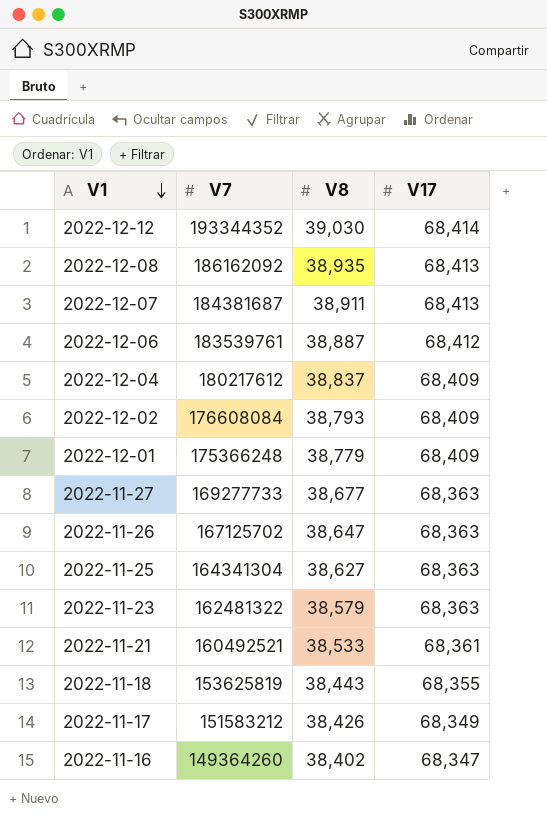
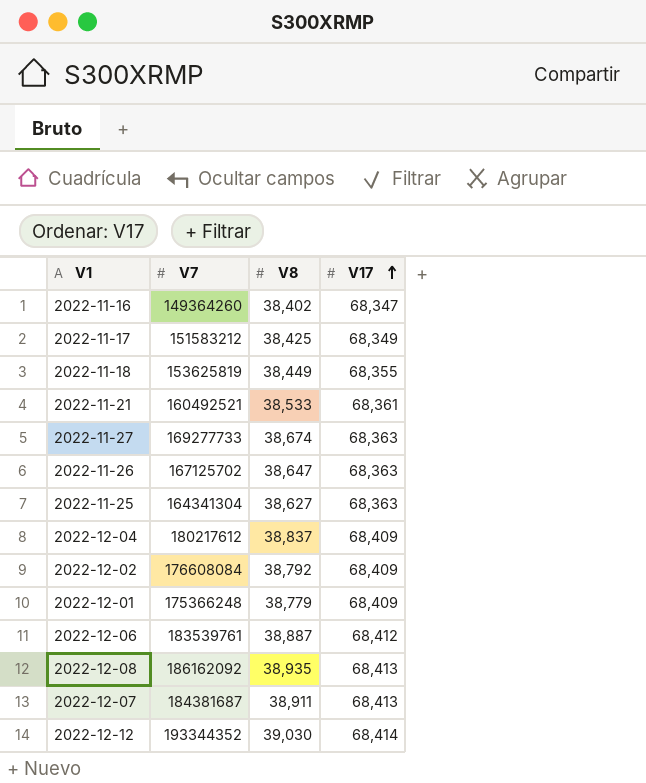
row order: V1 descending -> V17 ascending
row 2022-11-23: 162481322 | 38,579 | 68,363 -> none
2022-11-17 | V8: 38,426 -> 38,425
2022-11-18 | V8: 38,443 -> 38,449
2022-11-27 | V8: 38,677 -> 38,674
2022-12-02 | V8: 38,793 -> 38,792

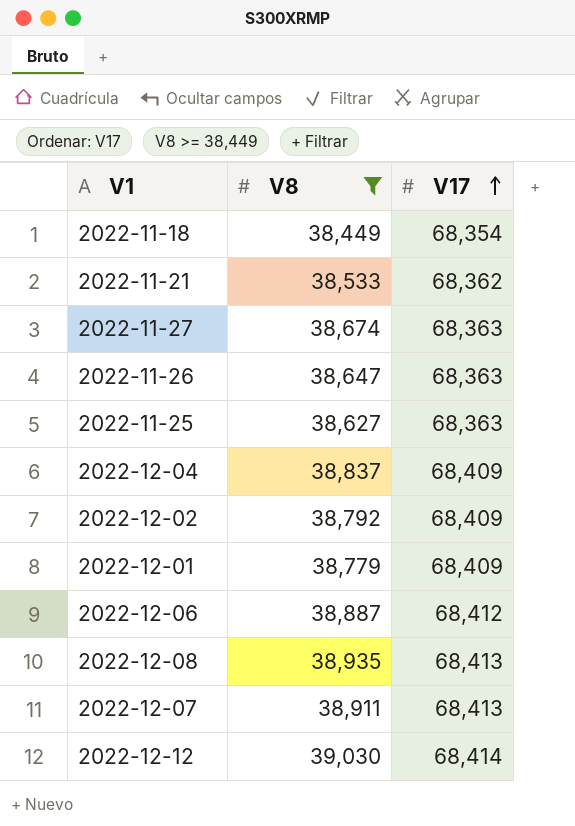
filter: none -> V8 >= 38,449
column V7 | position: 2 -> none
2022-11-18 | V17: 68,355 -> 68,354
2022-11-21 | V17: 68,361 -> 68,362

